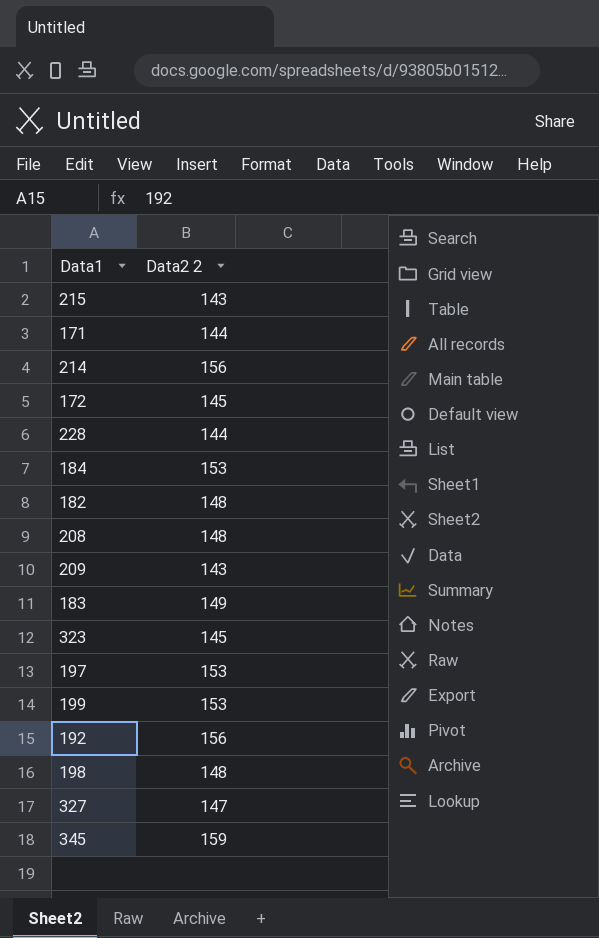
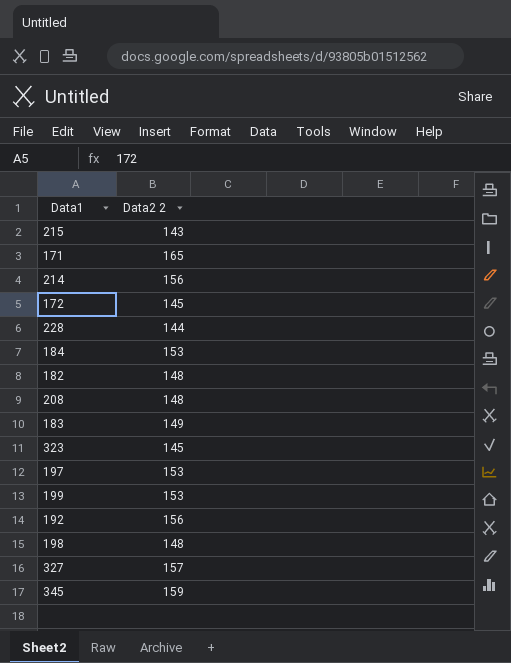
row 209: 143 -> none
171 | Data2 2: 144 -> 165
327 | Data2 2: 147 -> 157

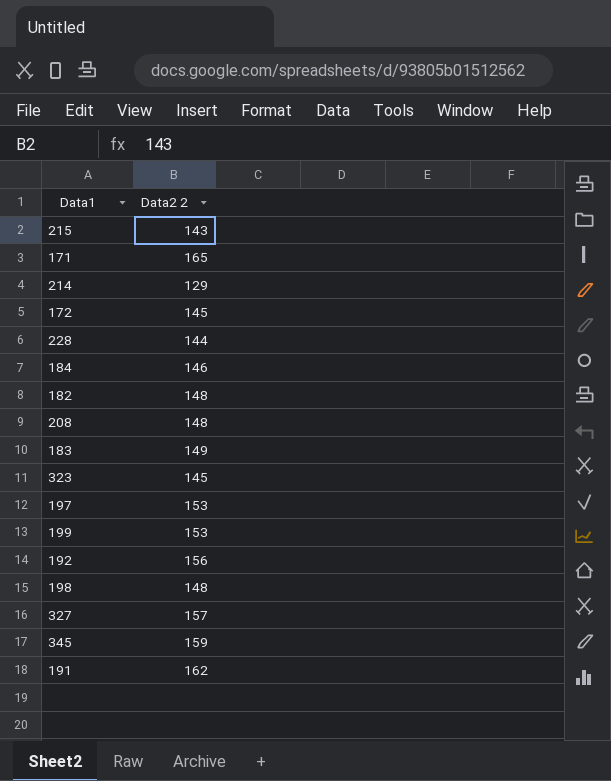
214 | Data2 2: 156 -> 129
184 | Data2 2: 153 -> 146
row 191: none -> 162

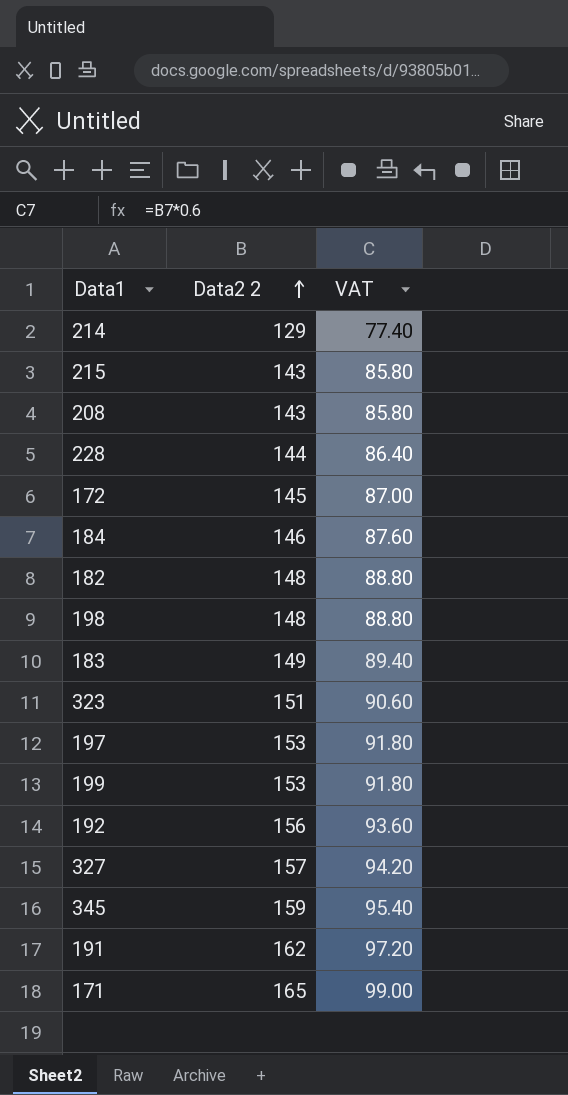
row order: none -> Data2 2 ascending
column VAT | formula: none -> [Data2 2] * 0.6
208 | Data2 2: 148 -> 143
323 | Data2 2: 145 -> 151

